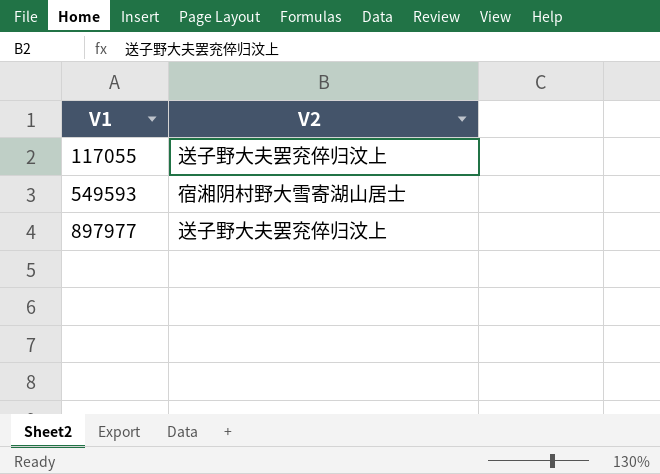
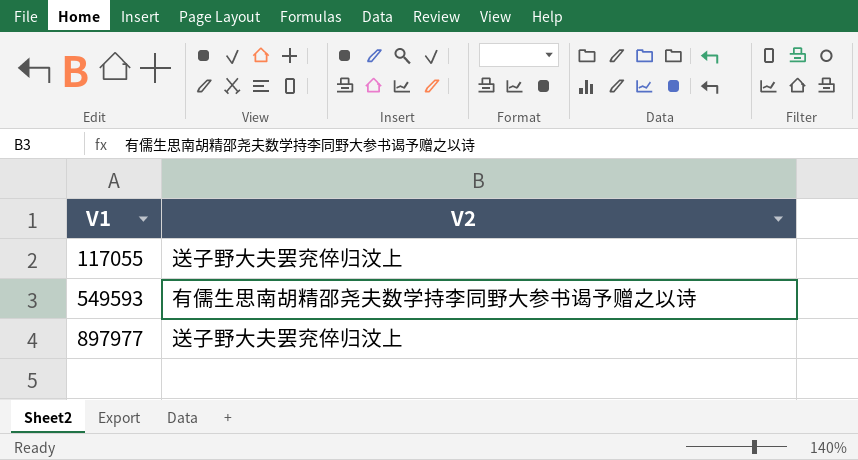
549593 | V2: 宿湘阴村野大雪寄湖山居士 -> 有儒生思南胡精邵尧夫数学持李同野大参书谒予赠之以诗

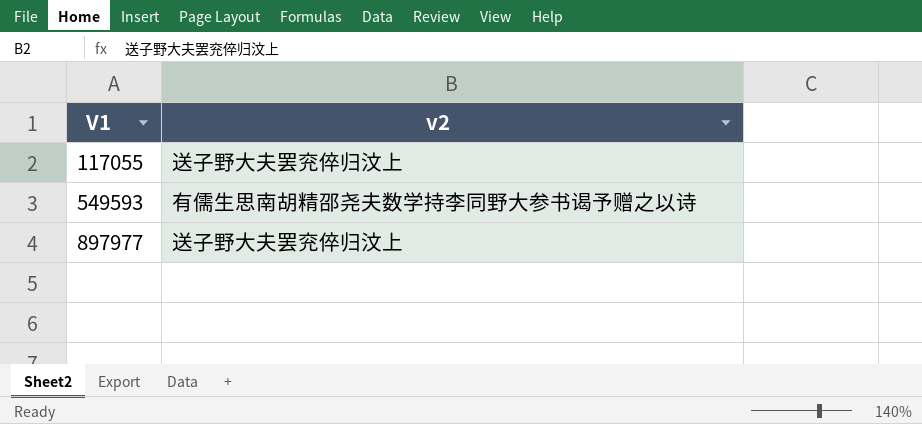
column name: V2 -> v2

